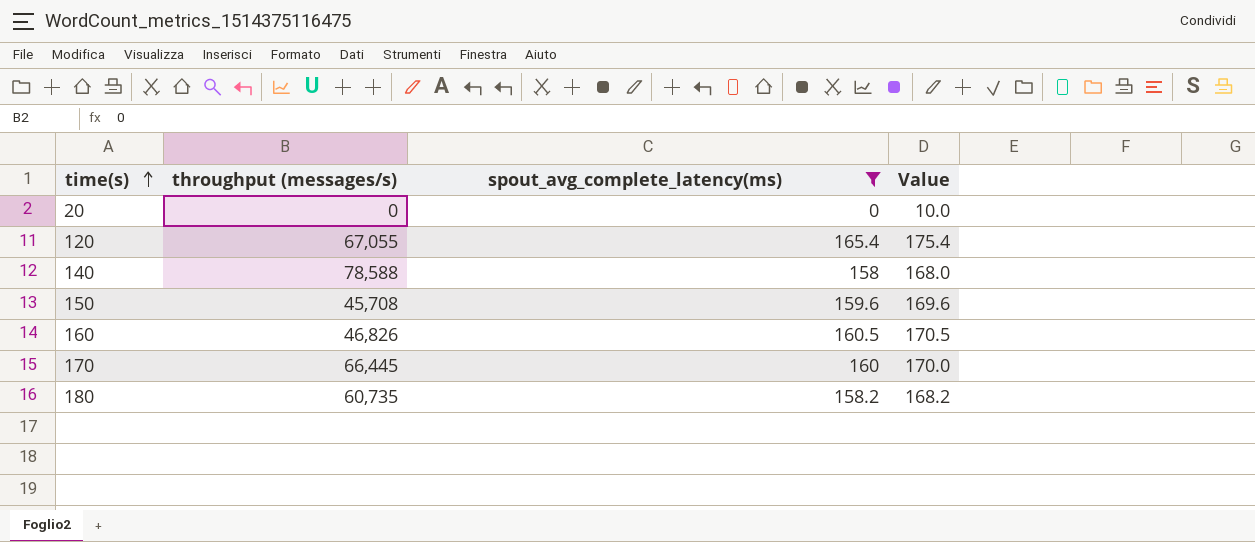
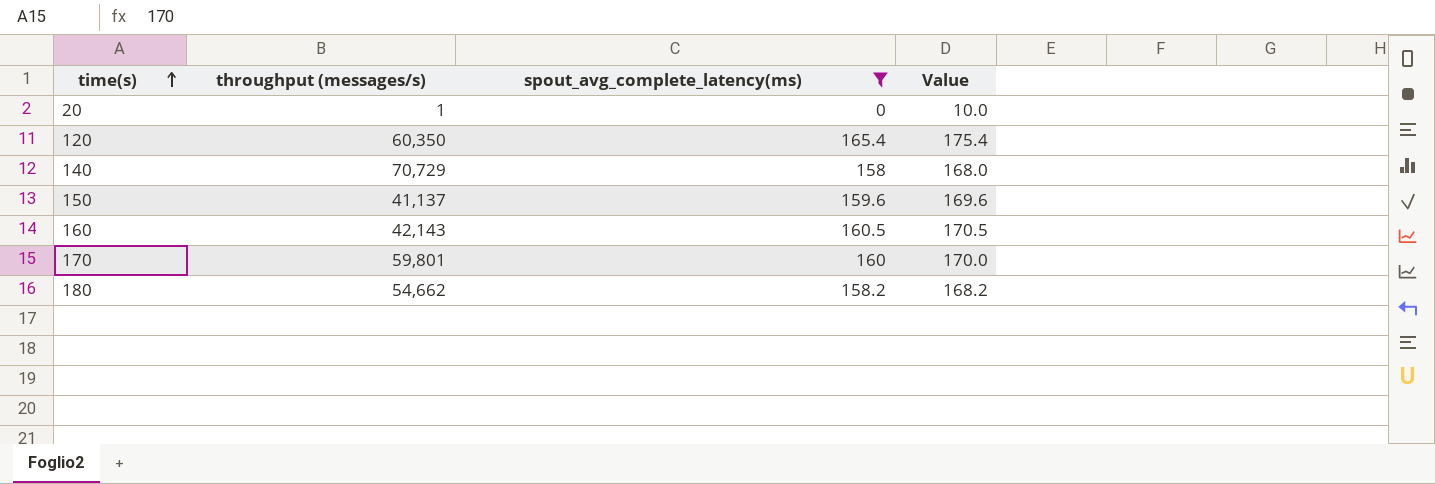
20 | throughput (messages/s): 0 -> 1
120 | throughput (messages/s): 67,055 -> 60,350
140 | throughput (messages/s): 78,588 -> 70,729
150 | throughput (messages/s): 45,708 -> 41,137
160 | throughput (messages/s): 46,826 -> 42,143
170 | throughput (messages/s): 66,445 -> 59,801
180 | throughput (messages/s): 60,735 -> 54,662

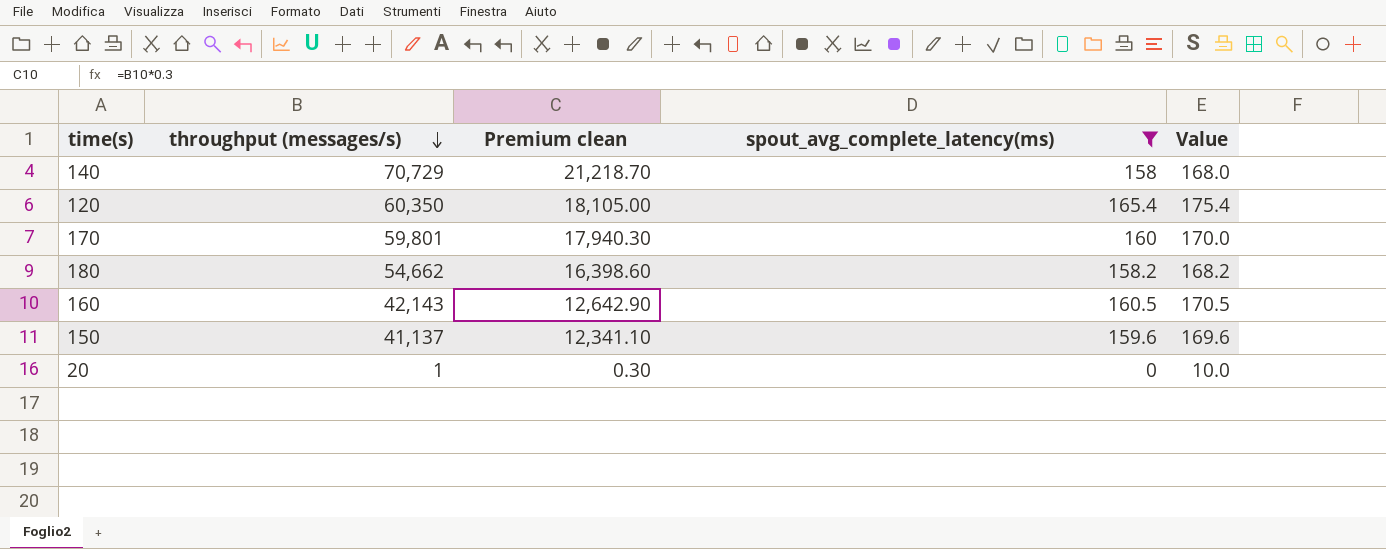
row order: time(s) ascending -> throughput (messages/s) descending
column Premium clean | formula: none -> [throughput (messages/s)] * 0.3

